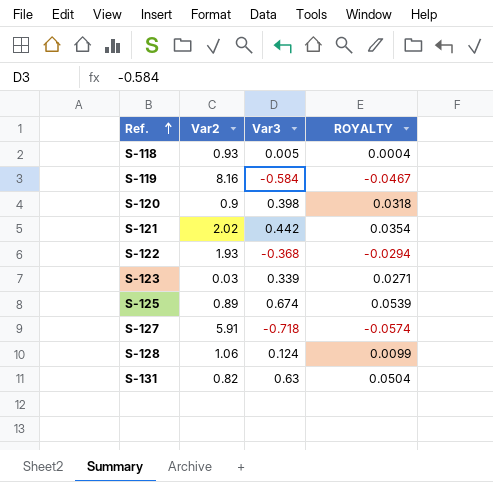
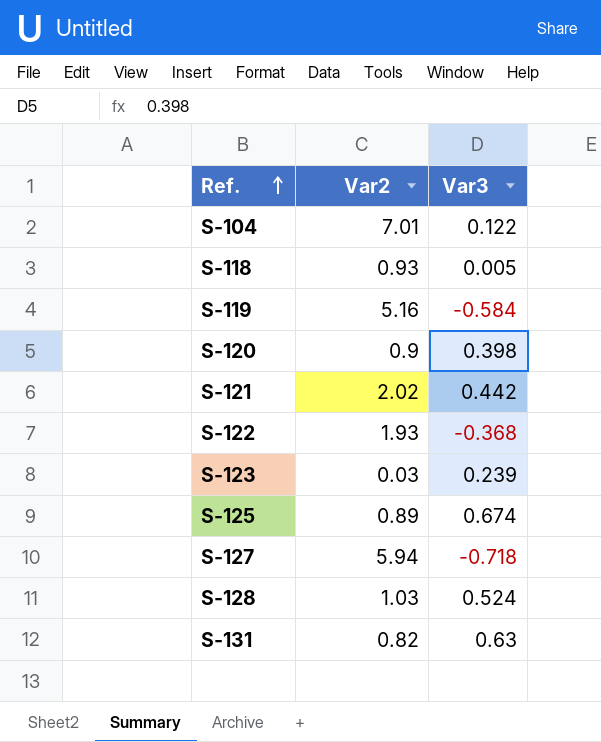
column ROYALTY | formula: [Var3] * 0.08 -> none
row S-104: none -> 7.01 | 0.122
S-119 | Var2: 8.16 -> 5.16
S-123 | Var3: 0.339 -> 0.239
S-127 | Var2: 5.91 -> 5.94
S-128 | Var2: 1.06 -> 1.03
S-128 | Var3: 0.124 -> 0.524

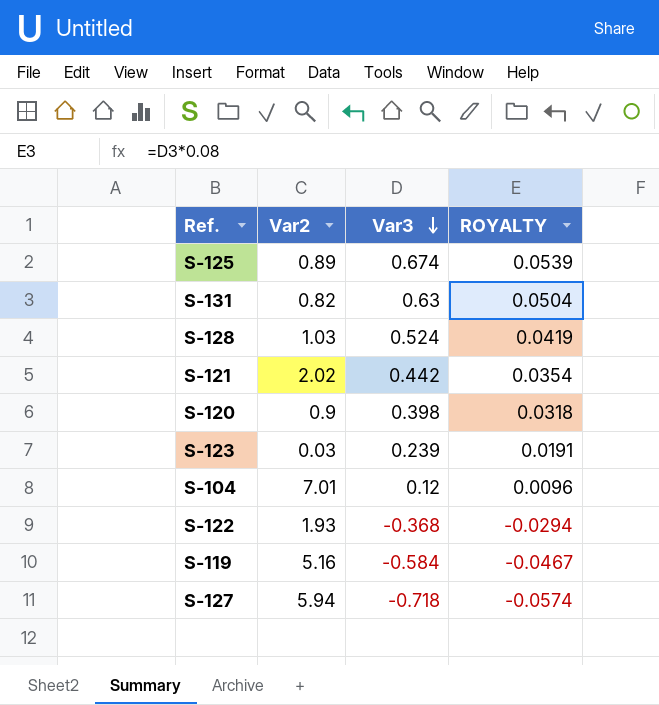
row order: Ref. ascending -> Var3 descending
column ROYALTY | formula: none -> [Var3] * 0.08
row S-118: 0.93 | 0.005 -> none
S-104 | Var3: 0.122 -> 0.12

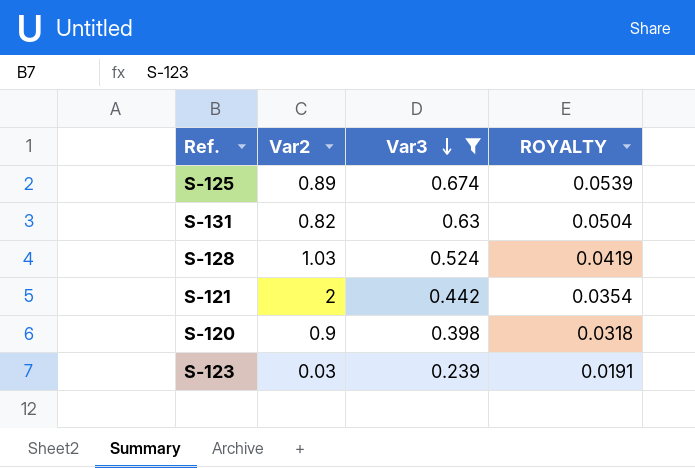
filter: none -> Var3 >= 0.239
S-121 | Var2: 2.02 -> 2

